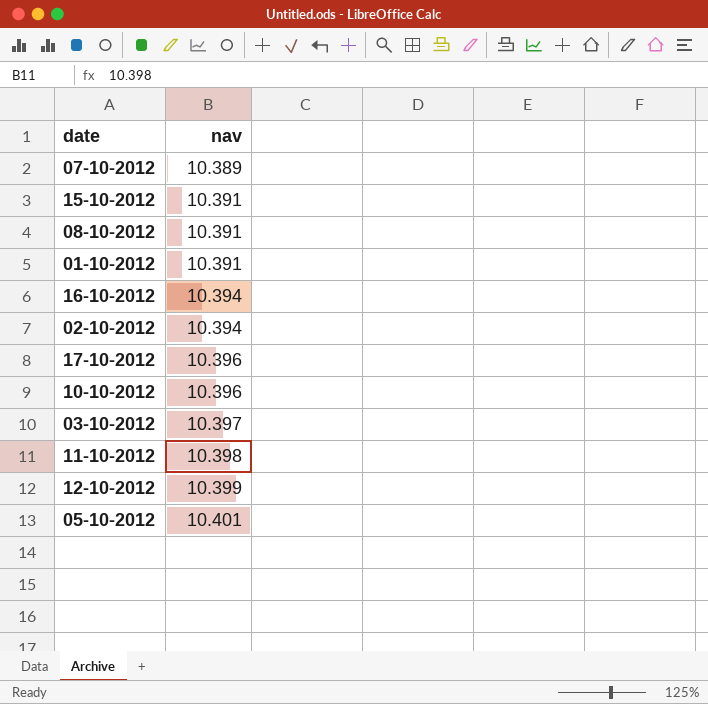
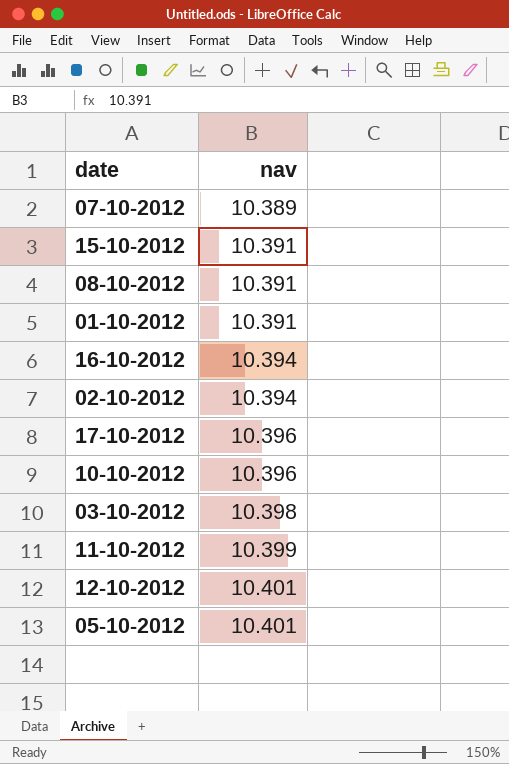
03-10-2012 | nav: 10.397 -> 10.398
11-10-2012 | nav: 10.398 -> 10.399
12-10-2012 | nav: 10.399 -> 10.401

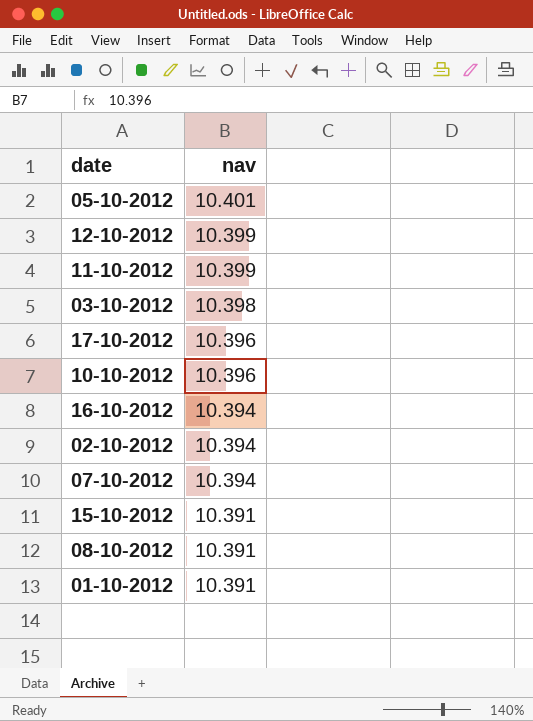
row order: nav ascending -> nav descending
12-10-2012 | nav: 10.401 -> 10.399
07-10-2012 | nav: 10.389 -> 10.394

